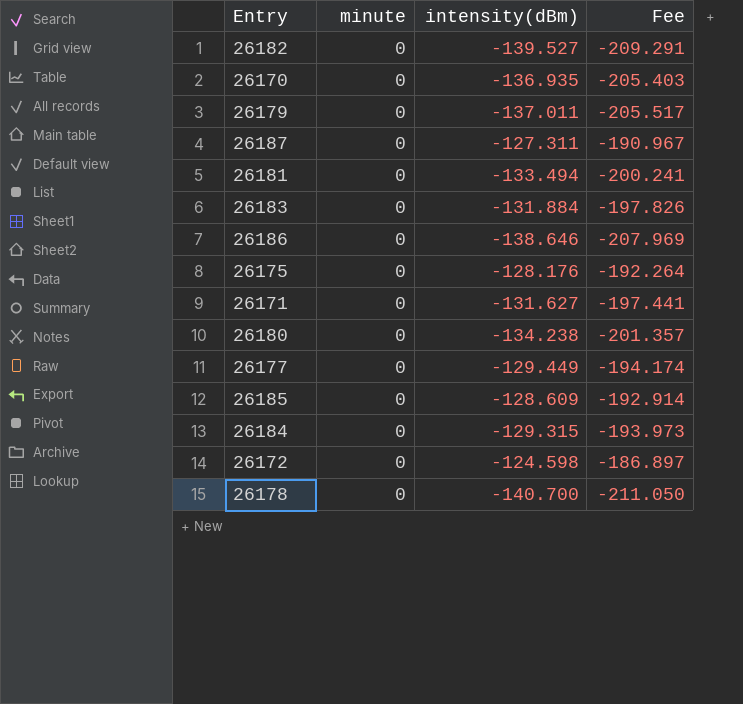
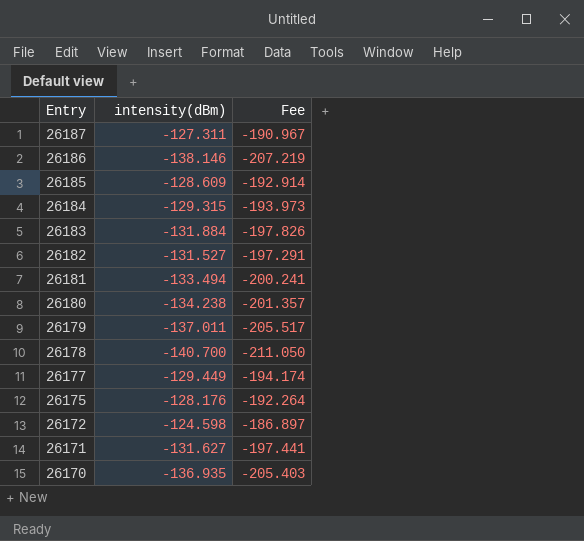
row order: none -> Entry descending
column minute | position: 2 -> none
26186 | intensity(dBm): -138.646 -> -138.146
26186 | Fee: -207.969 -> -207.219
26182 | intensity(dBm): -139.527 -> -131.527
26182 | Fee: -209.291 -> -197.291

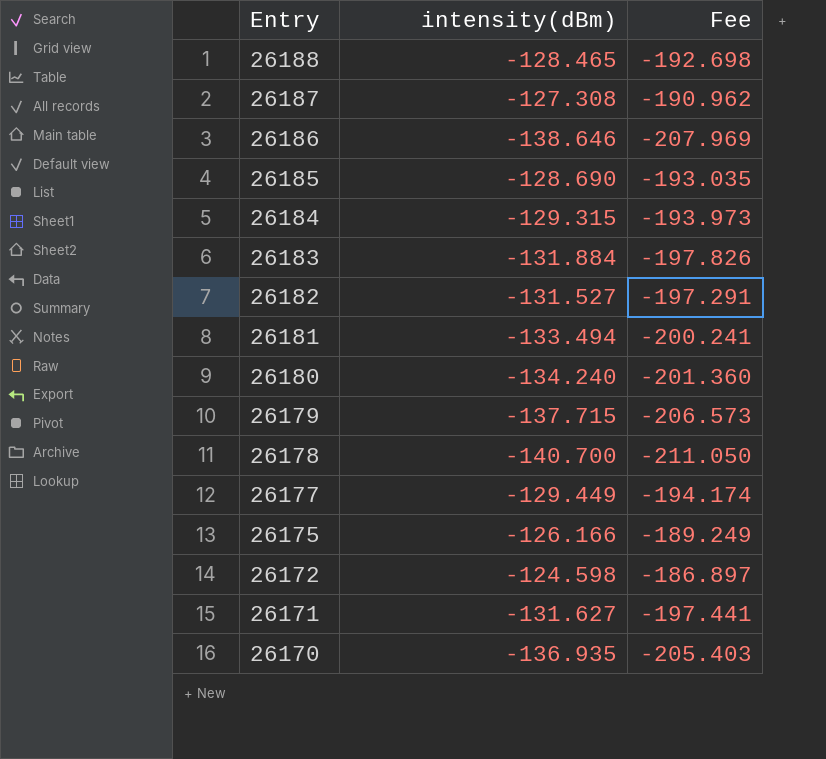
row 26188: none -> -128.465 | -192.698
26187 | intensity(dBm): -127.311 -> -127.308
26187 | Fee: -190.967 -> -190.962
26186 | intensity(dBm): -138.146 -> -138.646
26186 | Fee: -207.219 -> -207.969
26185 | intensity(dBm): -128.609 -> -128.690
26185 | Fee: -192.914 -> -193.035
26180 | intensity(dBm): -134.238 -> -134.240
26180 | Fee: -201.357 -> -201.360
26179 | intensity(dBm): -137.011 -> -137.715
26179 | Fee: -205.517 -> -206.573
26175 | intensity(dBm): -128.176 -> -126.166
26175 | Fee: -192.264 -> -189.249

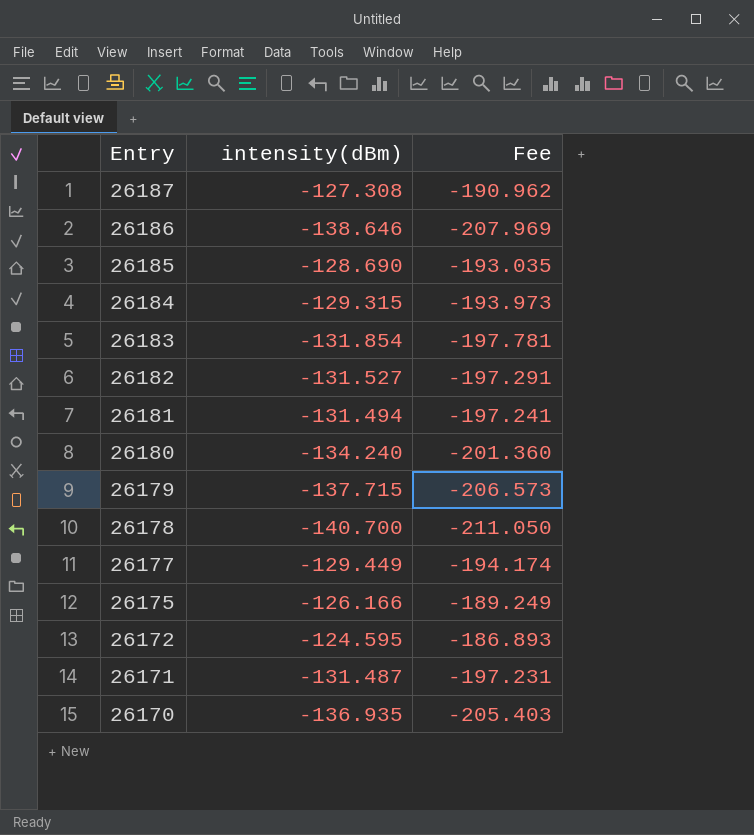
row 26188: -128.465 | -192.698 -> none
26183 | intensity(dBm): -131.884 -> -131.854
26183 | Fee: -197.826 -> -197.781
26181 | intensity(dBm): -133.494 -> -131.494
26181 | Fee: -200.241 -> -197.241
26172 | intensity(dBm): -124.598 -> -124.595
26172 | Fee: -186.897 -> -186.893
26171 | intensity(dBm): -131.627 -> -131.487
26171 | Fee: -197.441 -> -197.231

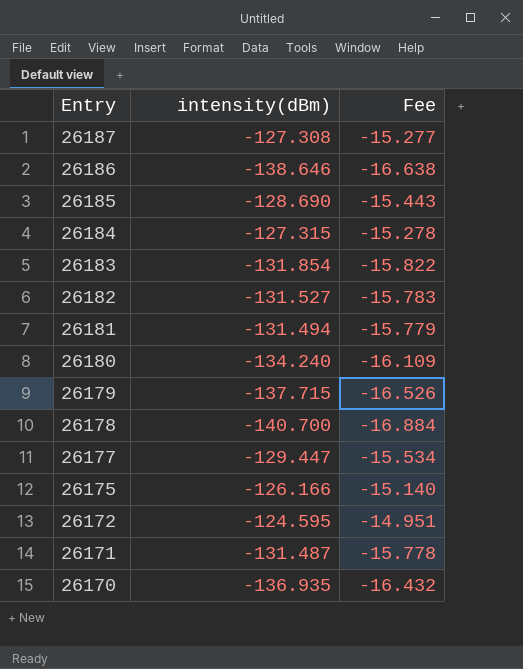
column Fee | formula: [intensity(dBm)] * 1.5 -> [intensity(dBm)] * 0.12
26184 | intensity(dBm): -129.315 -> -127.315
26177 | intensity(dBm): -129.449 -> -129.447

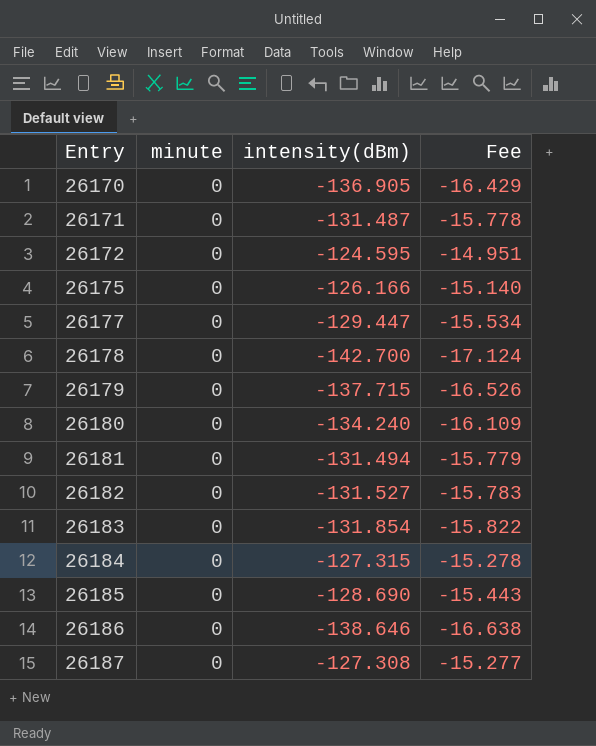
row order: Entry descending -> Entry ascending
column minute | position: none -> 2
26170 | intensity(dBm): -136.935 -> -136.905
26170 | Fee: -16.432 -> -16.429
26178 | intensity(dBm): -140.700 -> -142.700
26178 | Fee: -16.884 -> -17.124

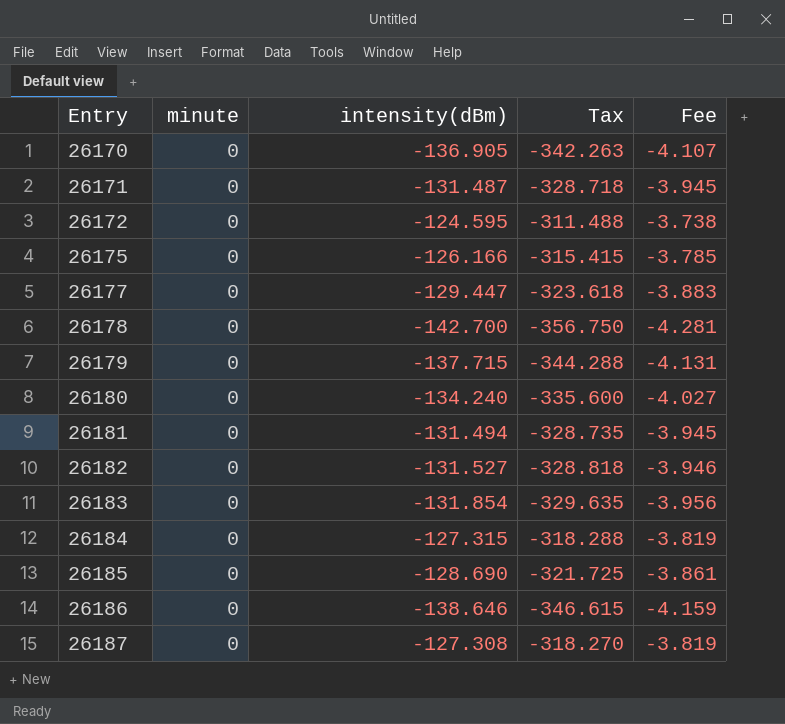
column Tax | formula: none -> [intensity(dBm)] * 2.5
column Fee | formula: [intensity(dBm)] * 0.12 -> [intensity(dBm)] * 0.03

